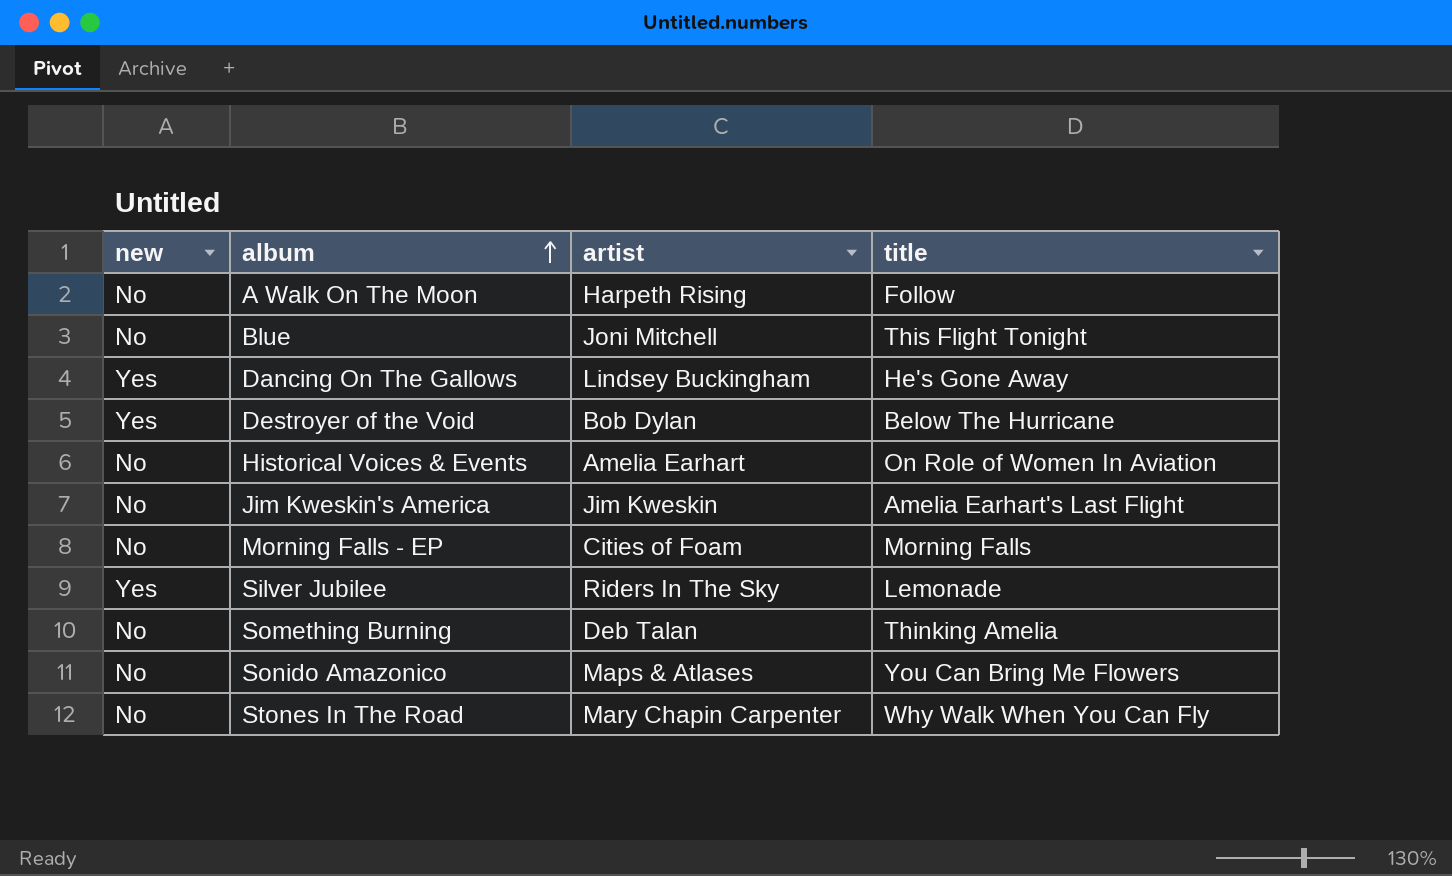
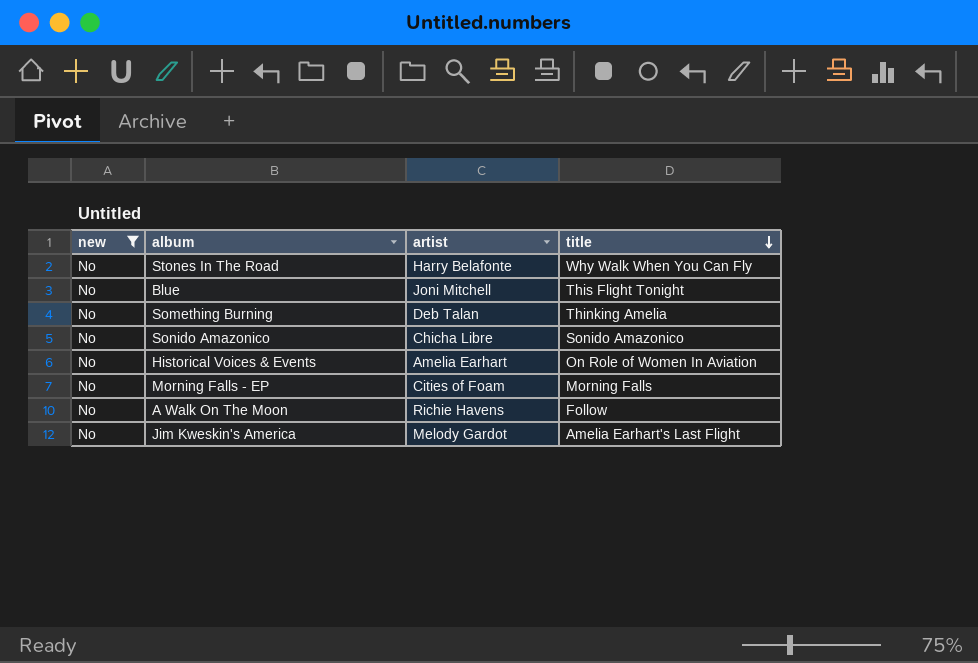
filter: none -> new = No
row order: album ascending -> title descending
Stones In The Road | artist: Mary Chapin Carpenter -> Harry Belafonte
Sonido Amazonico | artist: Maps & Atlases -> Chicha Libre
Sonido Amazonico | title: You Can Bring Me Flowers -> Sonido Amazonico
A Walk On The Moon | artist: Harpeth Rising -> Richie Havens
Jim Kweskin's America | artist: Jim Kweskin -> Melody Gardot

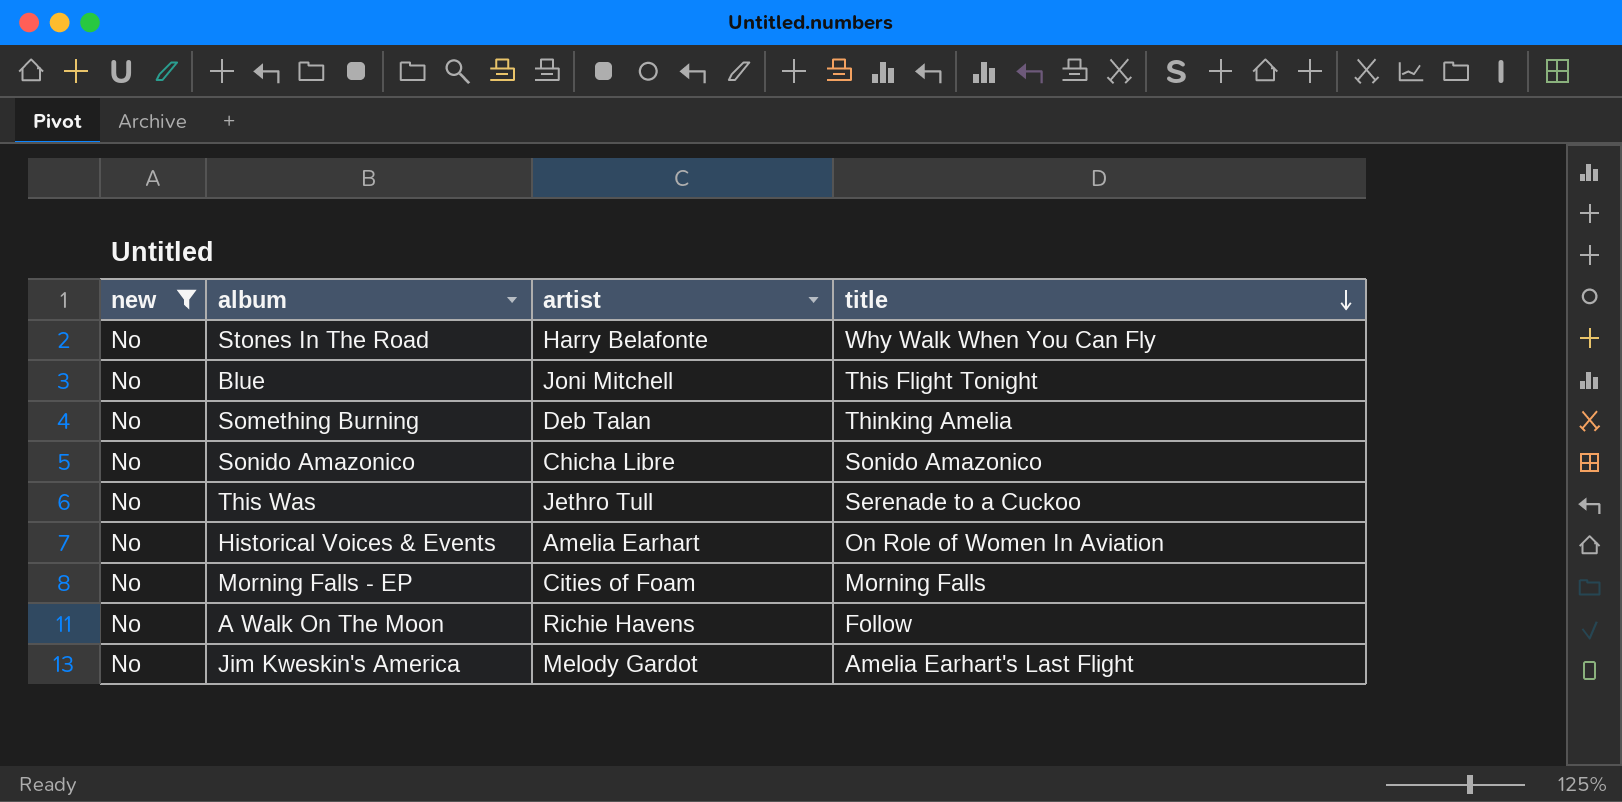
row This Was: none -> No | Jethro Tull | Serenade to a Cuckoo

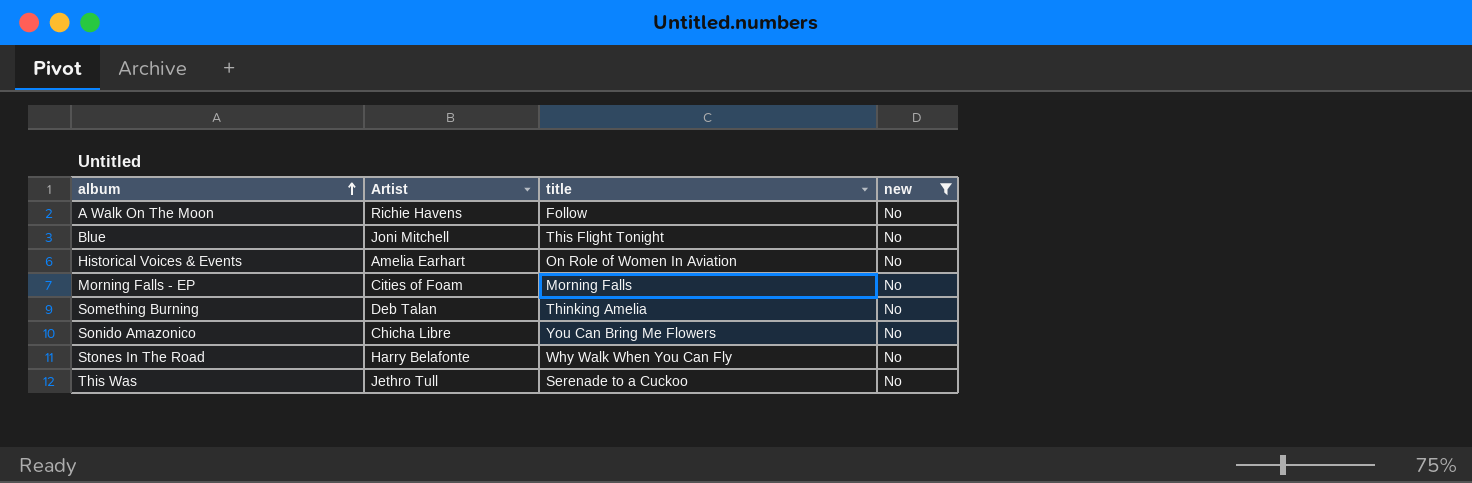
row order: title descending -> album ascending
column name: artist -> Artist
column new | position: 1 -> 4
row Jim Kweskin's America: No | Melody Gardot | Amelia Earhart's Last Flight -> none
Sonido Amazonico | title: Sonido Amazonico -> You Can Bring Me Flowers

